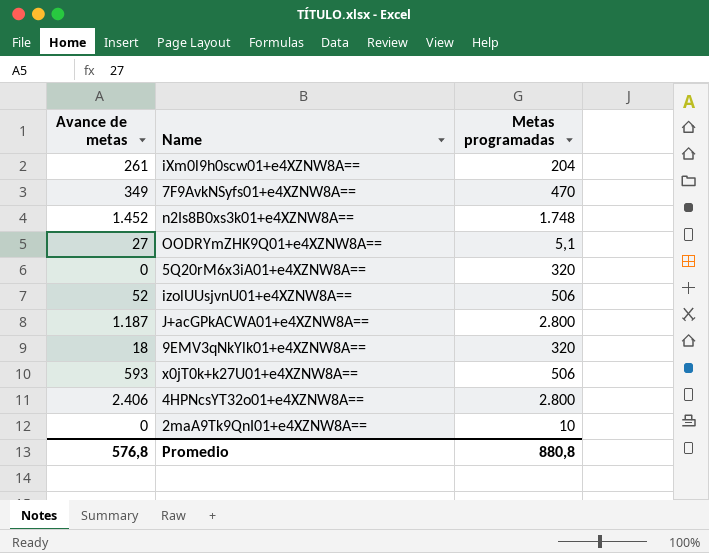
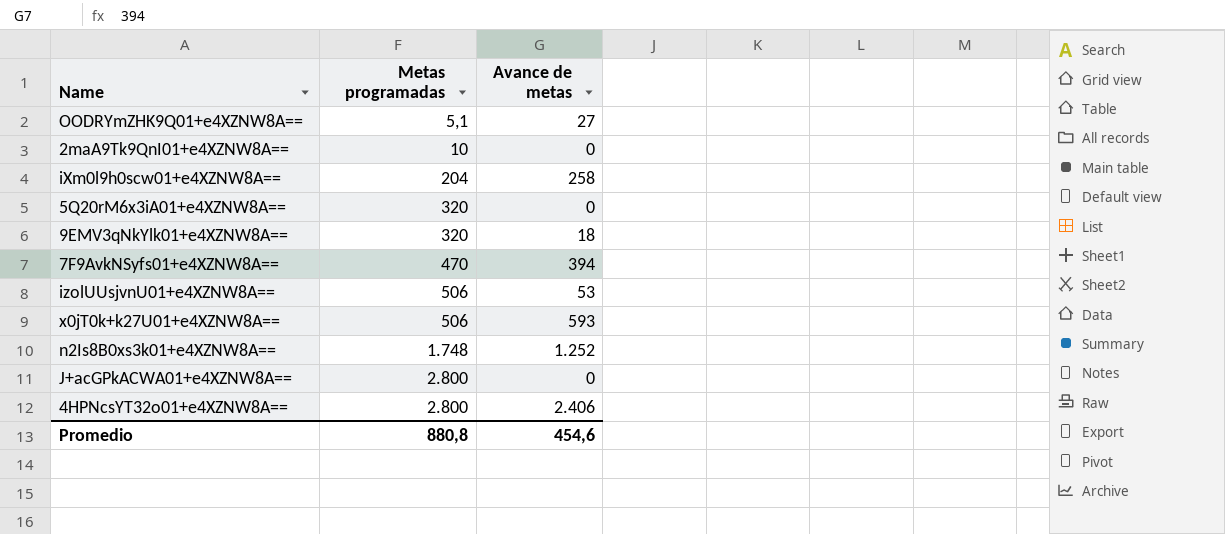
row order: none -> Metas programadas ascending
column Avance de metas | position: 1 -> 3
iXm0l9h0scw01+e4XZNW8A== | Avance de metas: 261 -> 258
7F9AvkNSyfs01+e4XZNW8A== | Avance de metas: 349 -> 394
izolUUsjvnU01+e4XZNW8A== | Avance de metas: 52 -> 53
n2Is8B0xs3k01+e4XZNW8A== | Avance de metas: 1.452 -> 1.252
J+acGPkACWA01+e4XZNW8A== | Avance de metas: 1.187 -> 0
Promedio | Avance de metas: 576,8 -> 454,6

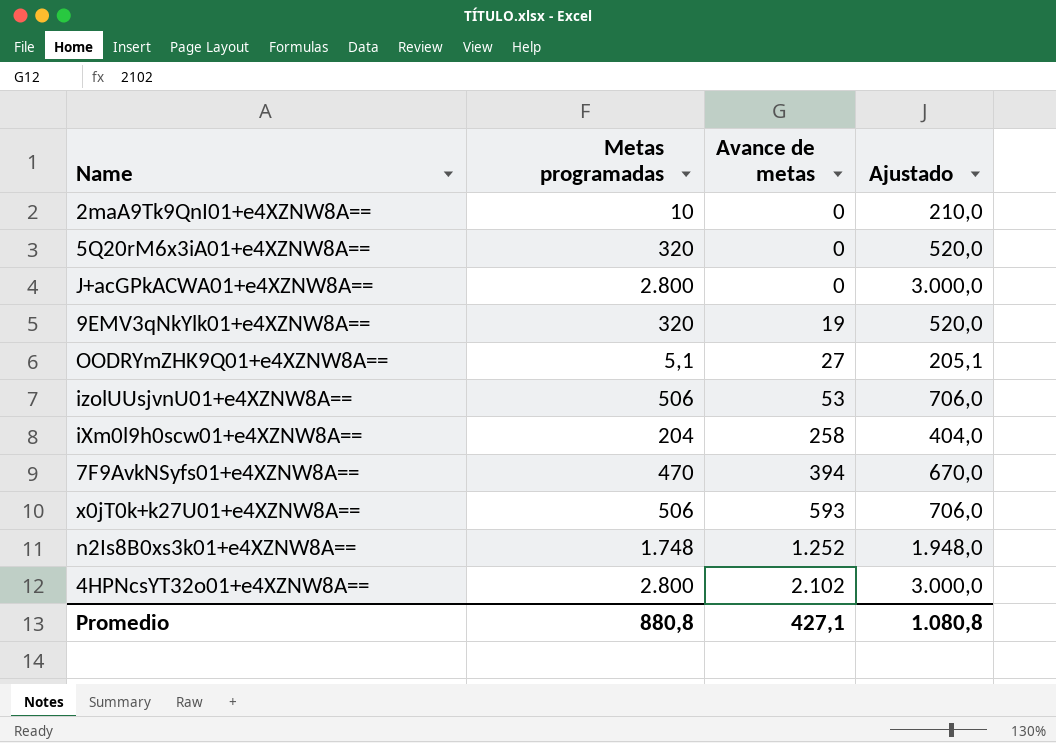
row order: Metas programadas ascending -> Avance de metas ascending
column Ajustado | formula: none -> [Metas programadas] + 200
9EMV3qNkYlk01+e4XZNW8A== | Avance de metas: 18 -> 19
4HPNcsYT32o01+e4XZNW8A== | Avance de metas: 2.406 -> 2.102
Promedio | Avance de metas: 454,6 -> 427,1

